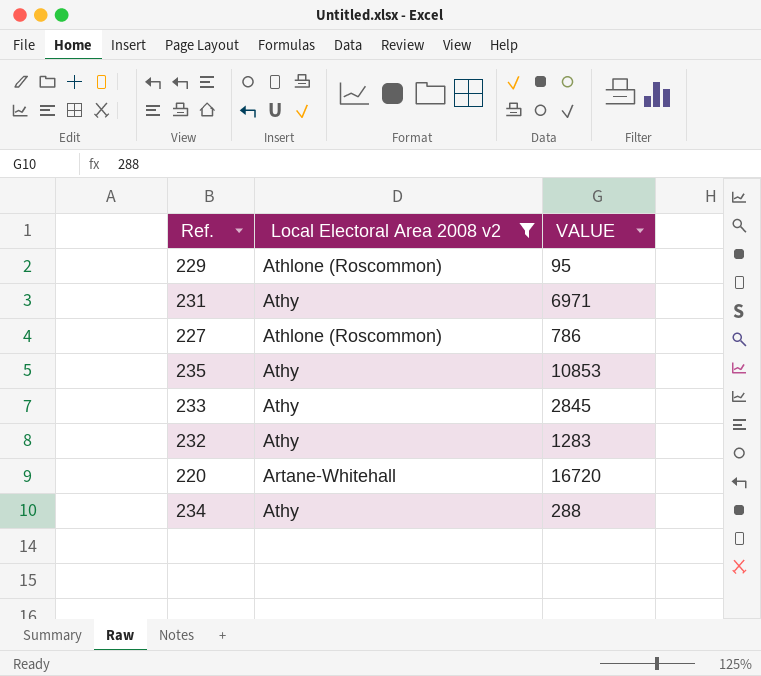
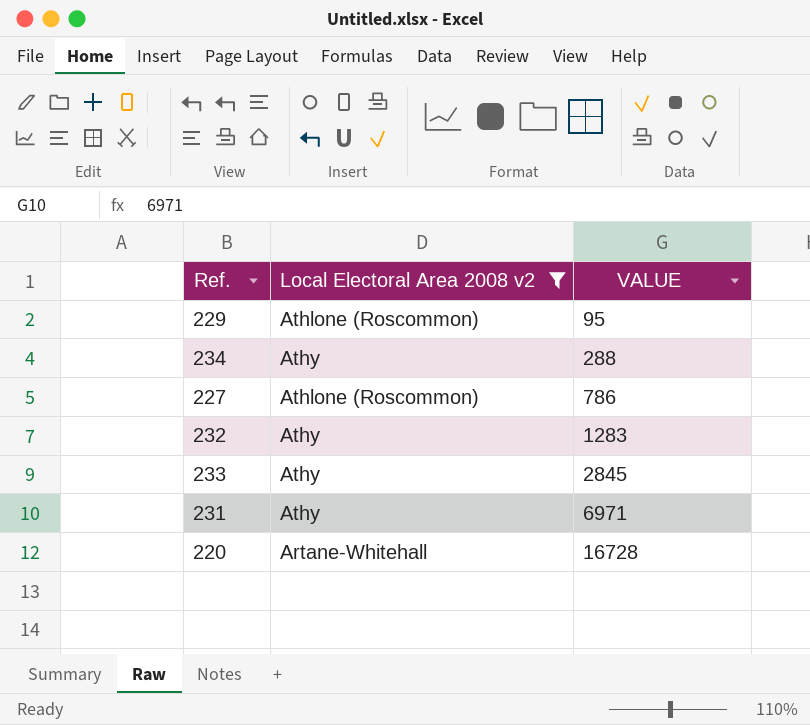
row order: none -> VALUE ascending
row 235: Athy | 10853 -> none
220 | VALUE: 16720 -> 16728

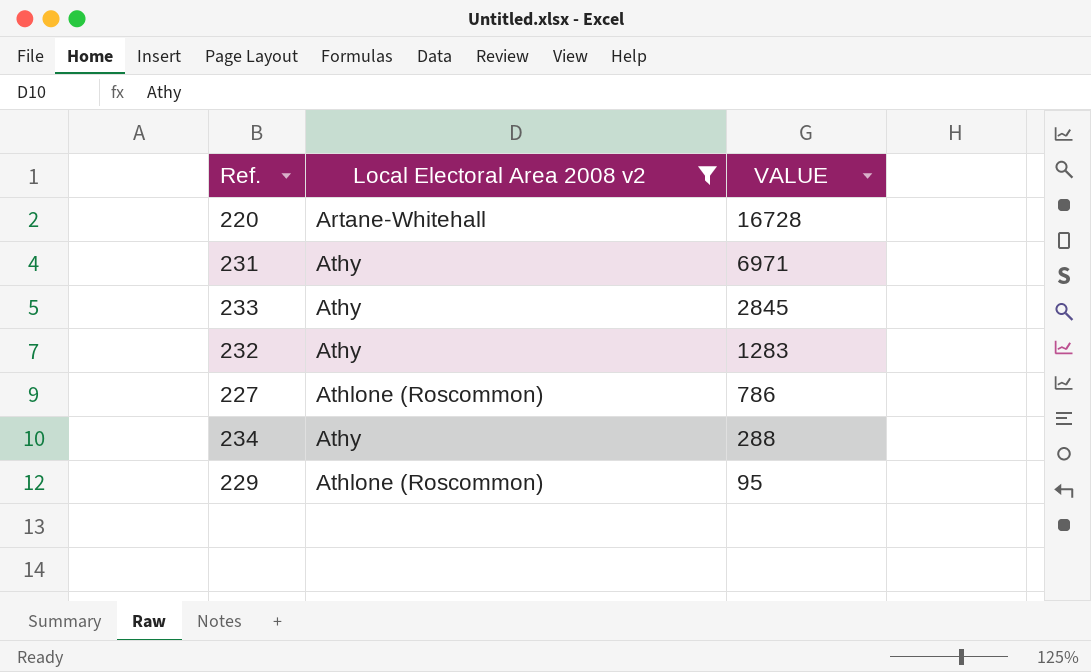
row order: VALUE ascending -> VALUE descending

